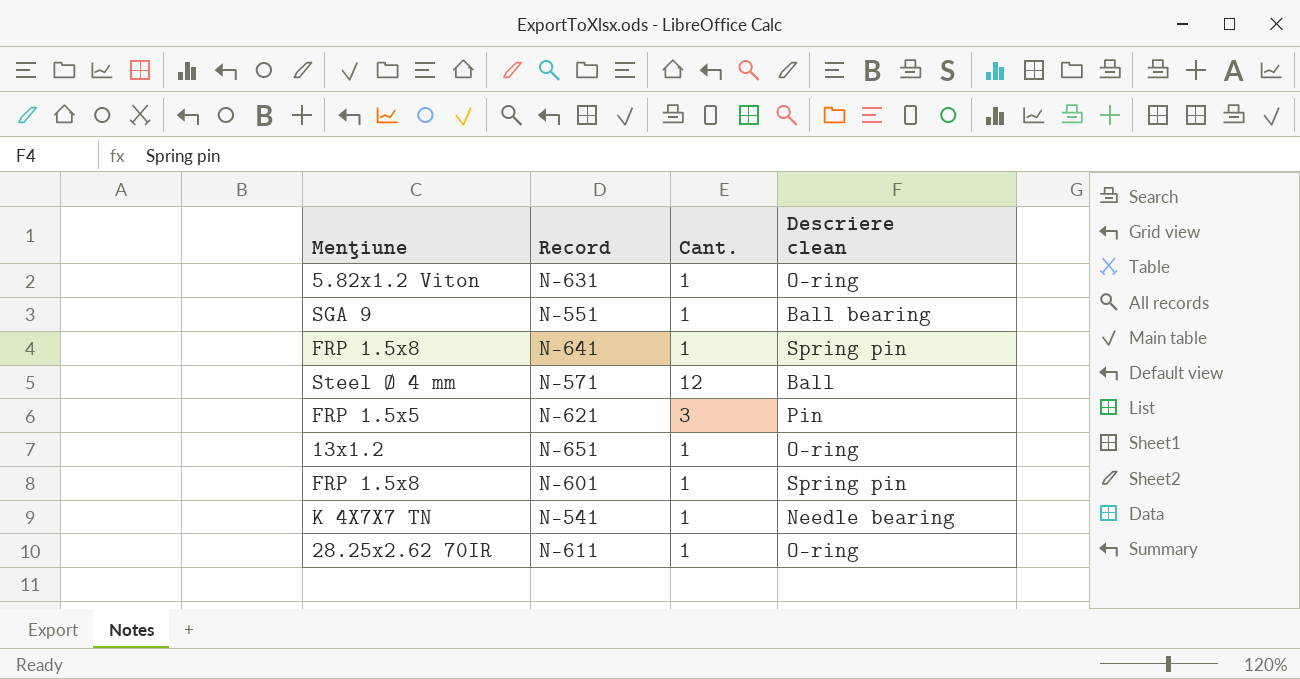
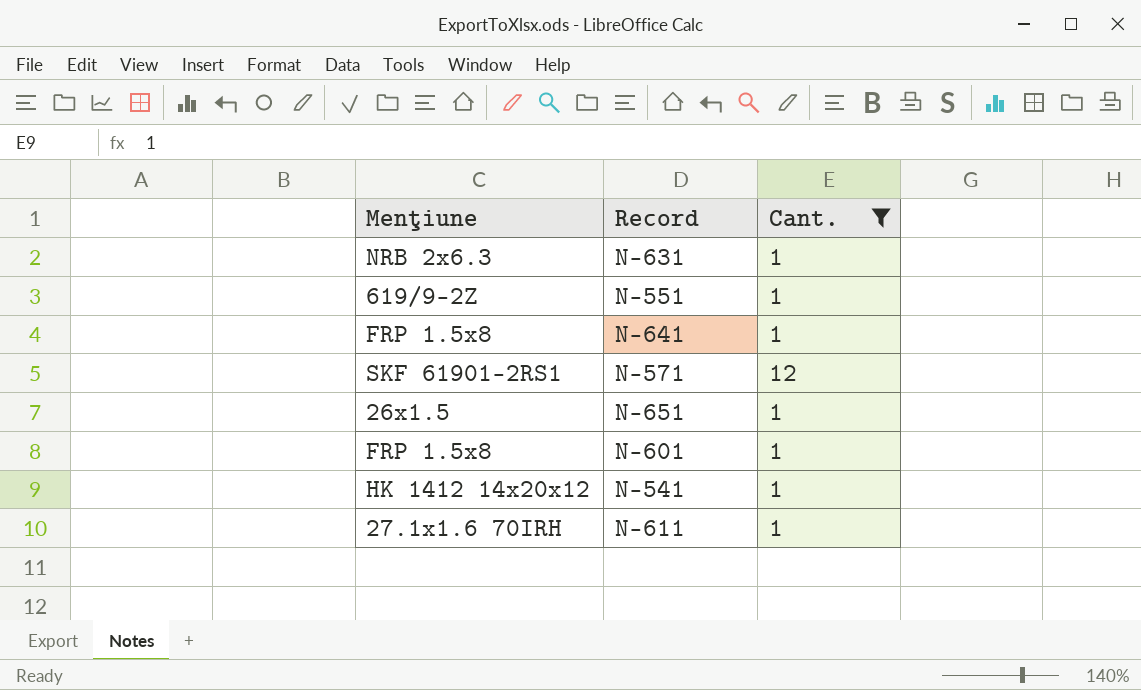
filter: none -> Cant. != 3
column Descriere clean | position: 4 -> none
N-631 | Menţiune: 5.82x1.2 Viton -> NRB 2x6.3
N-551 | Menţiune: SGA 9 -> 619/9-2Z
N-571 | Menţiune: Steel Ø 4 mm -> SKF 61901-2RS1
N-651 | Menţiune: 13x1.2 -> 26x1.5
N-541 | Menţiune: K 4X7X7 TN -> HK 1412 14x20x12
N-611 | Menţiune: 28.25x2.62 70IR -> 27.1x1.6 70IRH

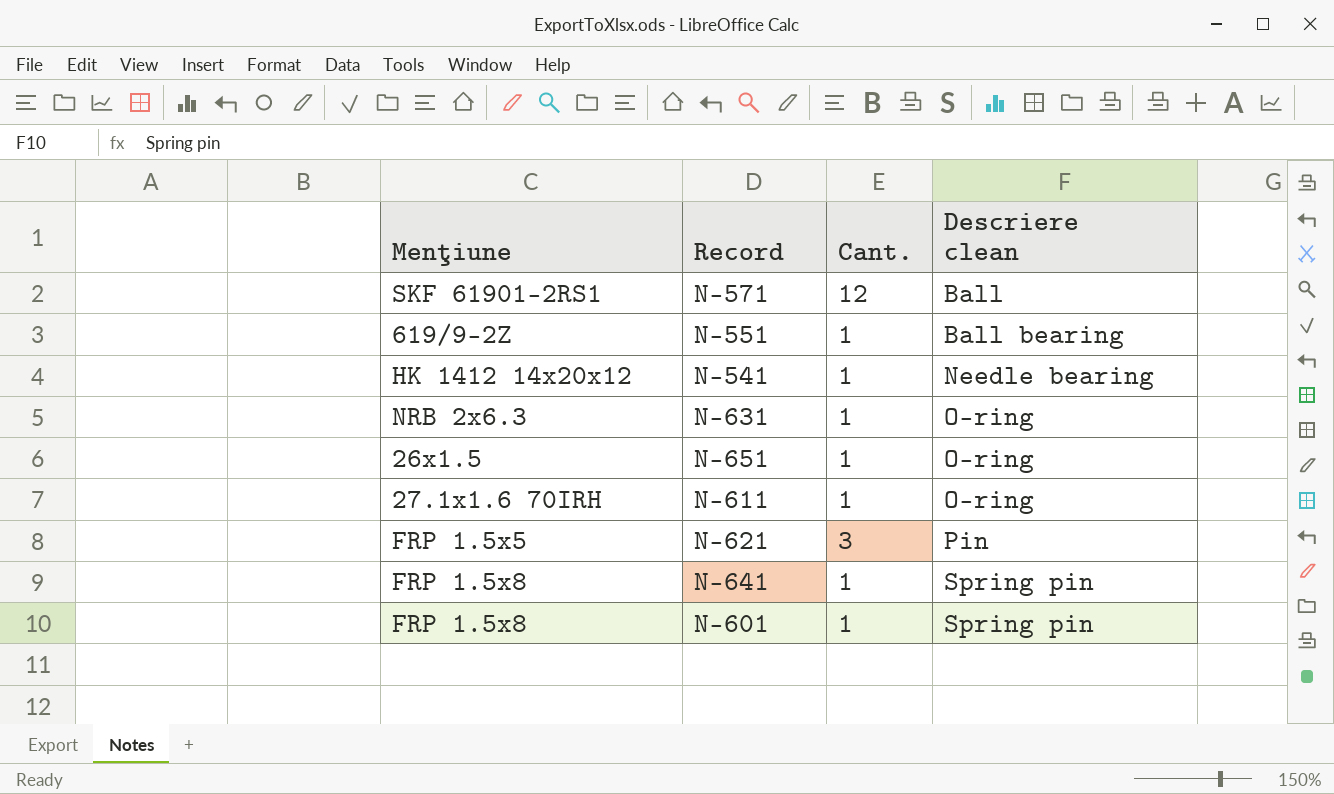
filter: Cant. != 3 -> none
row order: none -> Descriere clean ascending
column Descriere clean | position: none -> 4

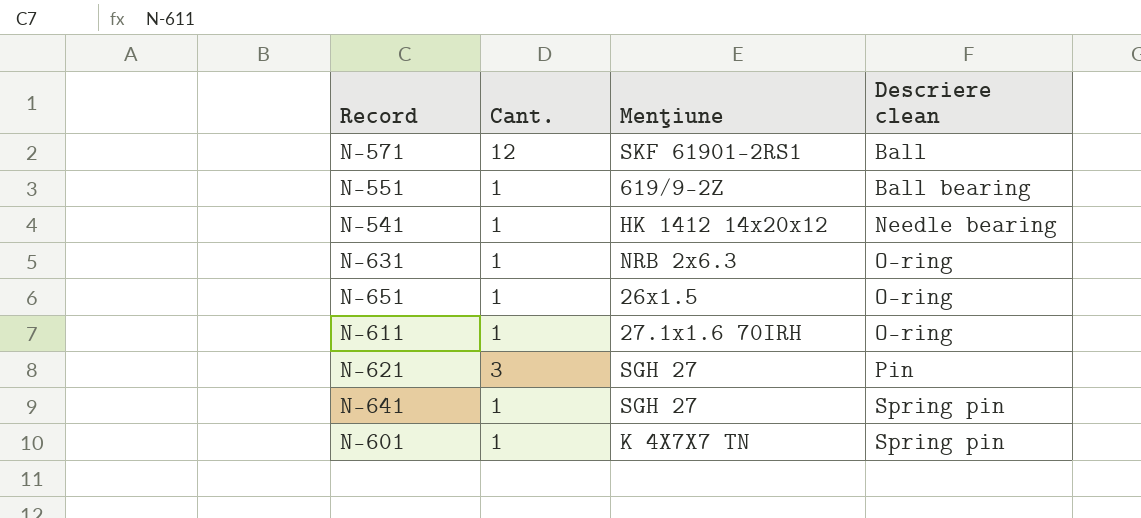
column Menţiune | position: 1 -> 3
N-621 | Menţiune: FRP 1.5x5 -> SGH 27
N-641 | Menţiune: FRP 1.5x8 -> SGH 27
N-601 | Menţiune: FRP 1.5x8 -> K 4X7X7 TN

